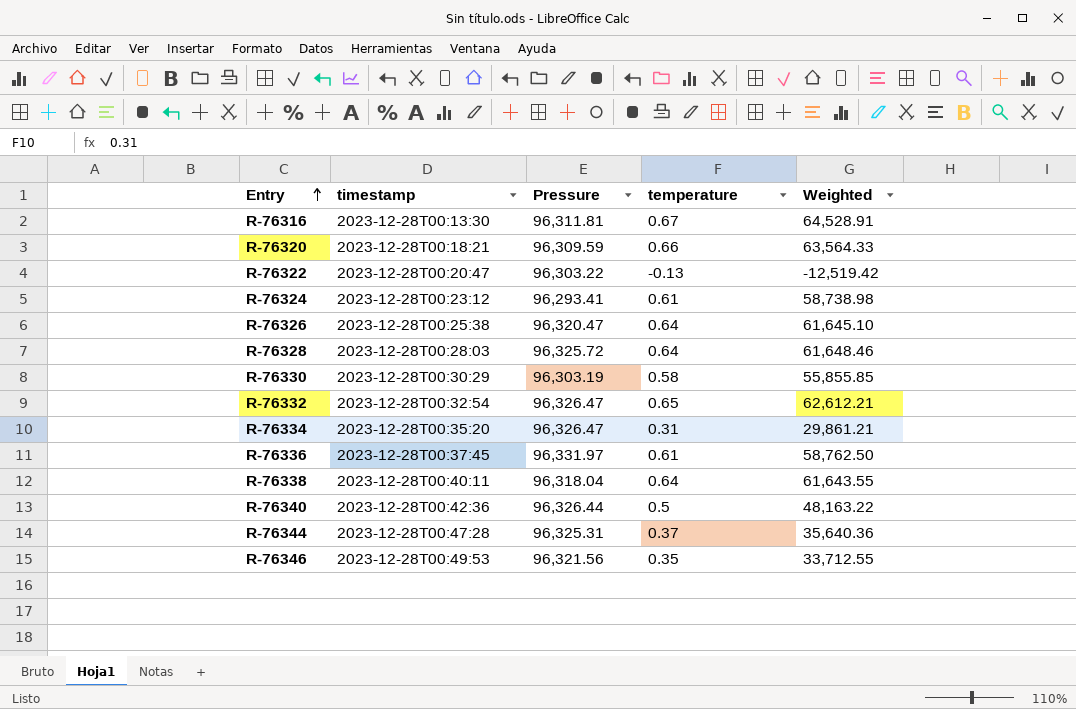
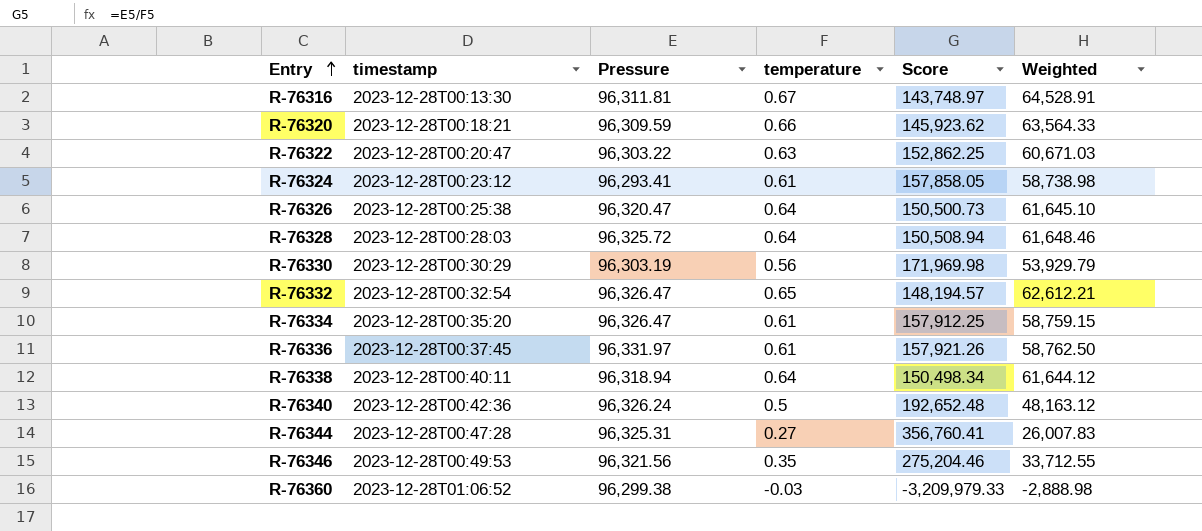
column Score | formula: none -> [Pressure] / [temperature]
R-76322 | temperature: -0.13 -> 0.63
R-76322 | Weighted: -12,519.42 -> 60,671.03
R-76330 | temperature: 0.58 -> 0.56
R-76330 | Weighted: 55,855.85 -> 53,929.79
R-76334 | temperature: 0.31 -> 0.61
R-76334 | Weighted: 29,861.21 -> 58,759.15
R-76338 | Pressure: 96,318.04 -> 96,318.94
R-76338 | Weighted: 61,643.55 -> 61,644.12
R-76340 | Pressure: 96,326.44 -> 96,326.24
R-76340 | Weighted: 48,163.22 -> 48,163.12
R-76344 | temperature: 0.37 -> 0.27
R-76344 | Weighted: 35,640.36 -> 26,007.83
row R-76360: none -> 2023-12-28T01:06:52 | 96,299.38 | -0.03 | -3,209,979.33 | -2,888.98

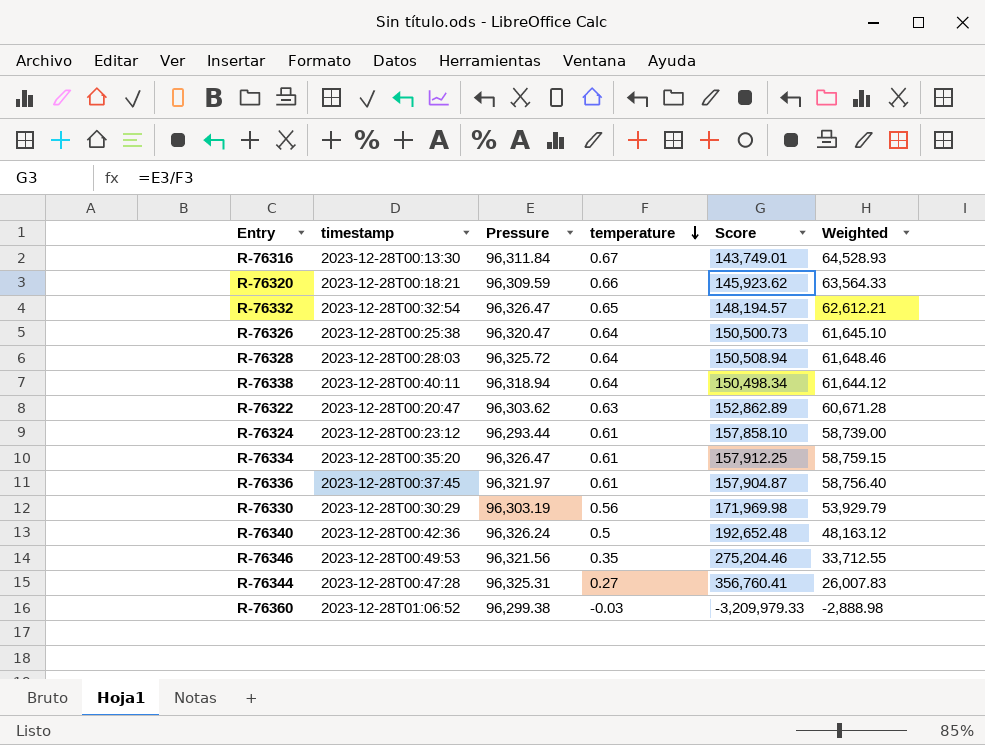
row order: Entry ascending -> temperature descending
R-76316 | Pressure: 96,311.81 -> 96,311.84
R-76316 | Score: 143,748.97 -> 143,749.01
R-76316 | Weighted: 64,528.91 -> 64,528.93
R-76322 | Pressure: 96,303.22 -> 96,303.62
R-76322 | Score: 152,862.25 -> 152,862.89
R-76322 | Weighted: 60,671.03 -> 60,671.28
R-76324 | Pressure: 96,293.41 -> 96,293.44
R-76324 | Score: 157,858.05 -> 157,858.10
R-76324 | Weighted: 58,738.98 -> 58,739.00
R-76336 | Pressure: 96,331.97 -> 96,321.97
R-76336 | Score: 157,921.26 -> 157,904.87
R-76336 | Weighted: 58,762.50 -> 58,756.40

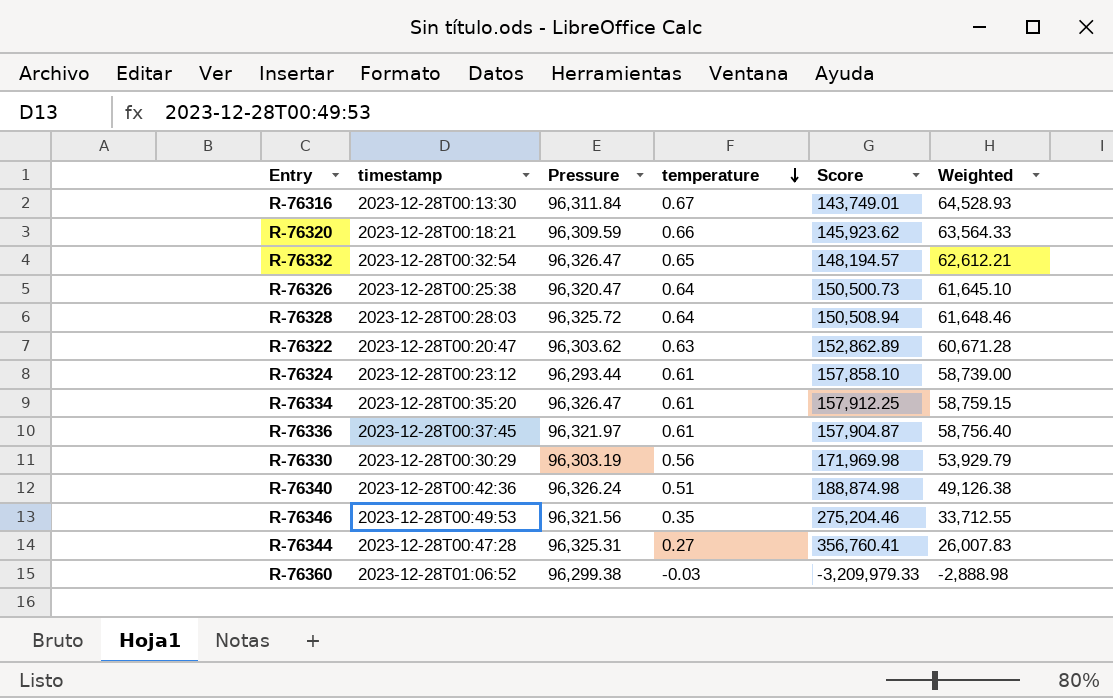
row R-76338: 2023-12-28T00:40:11 | 96,318.94 | 0.64 | 150,498.34 | 61,644.12 -> none
R-76340 | temperature: 0.5 -> 0.51
R-76340 | Score: 192,652.48 -> 188,874.98
R-76340 | Weighted: 48,163.12 -> 49,126.38

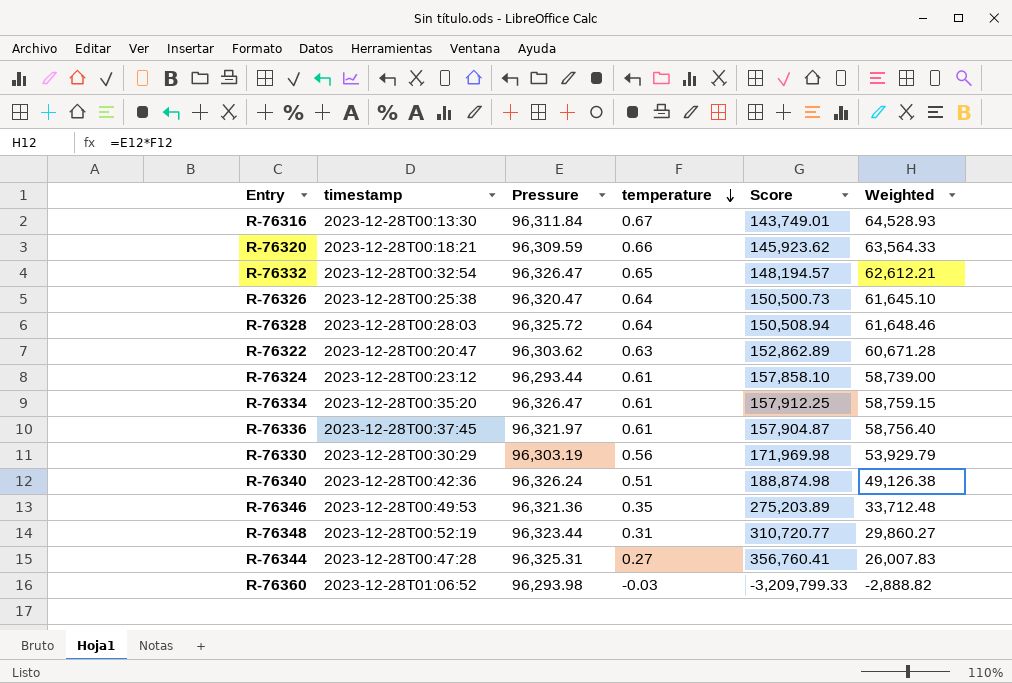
R-76346 | Pressure: 96,321.56 -> 96,321.36
R-76346 | Score: 275,204.46 -> 275,203.89
R-76346 | Weighted: 33,712.55 -> 33,712.48
row R-76348: none -> 2023-12-28T00:52:19 | 96,323.44 | 0.31 | 310,720.77 | 29,860.27
R-76360 | Pressure: 96,299.38 -> 96,293.98
R-76360 | Score: -3,209,979.33 -> -3,209,799.33
R-76360 | Weighted: -2,888.98 -> -2,888.82

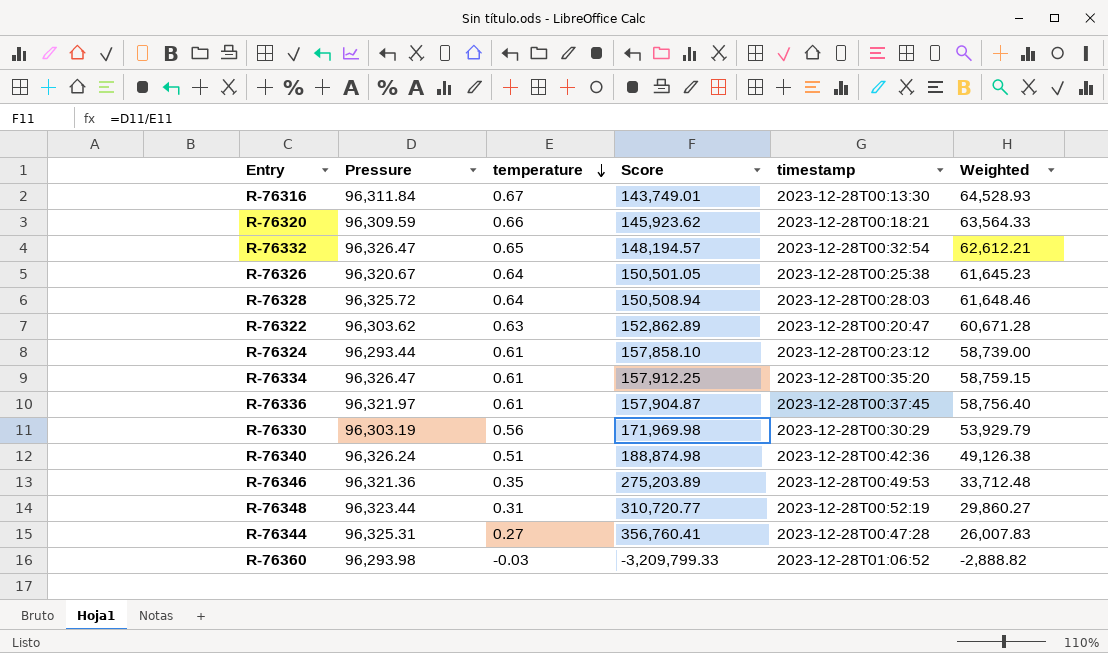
column timestamp | position: 2 -> 5
R-76326 | Pressure: 96,320.47 -> 96,320.67
R-76326 | Score: 150,500.73 -> 150,501.05
R-76326 | Weighted: 61,645.10 -> 61,645.23

